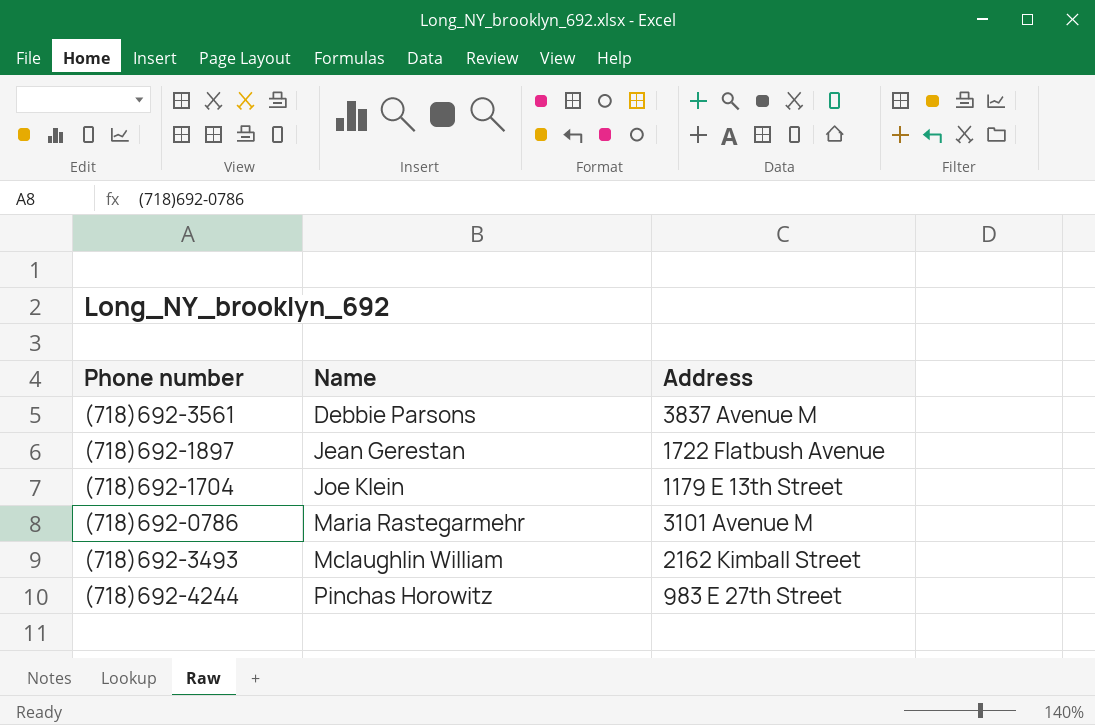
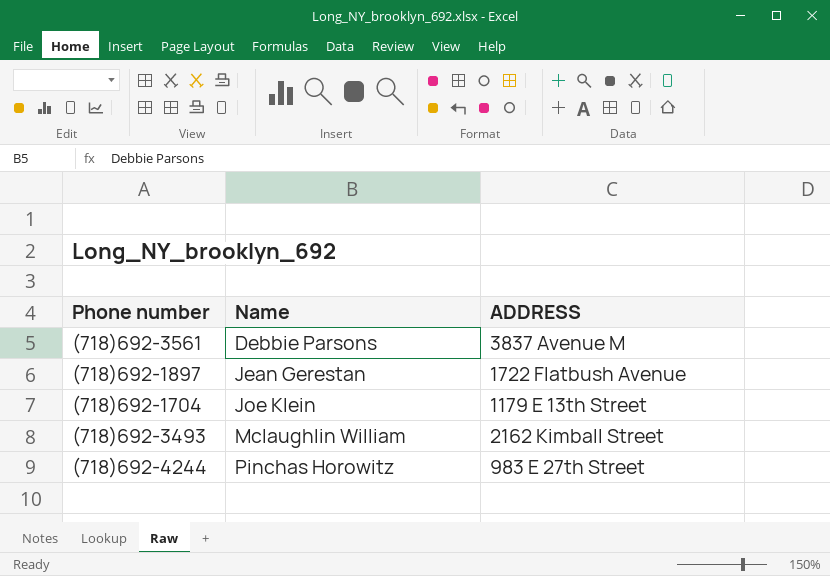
column name: Address -> ADDRESS
row (718)692-0786: Maria Rastegarmehr | 3101 Avenue M -> none

